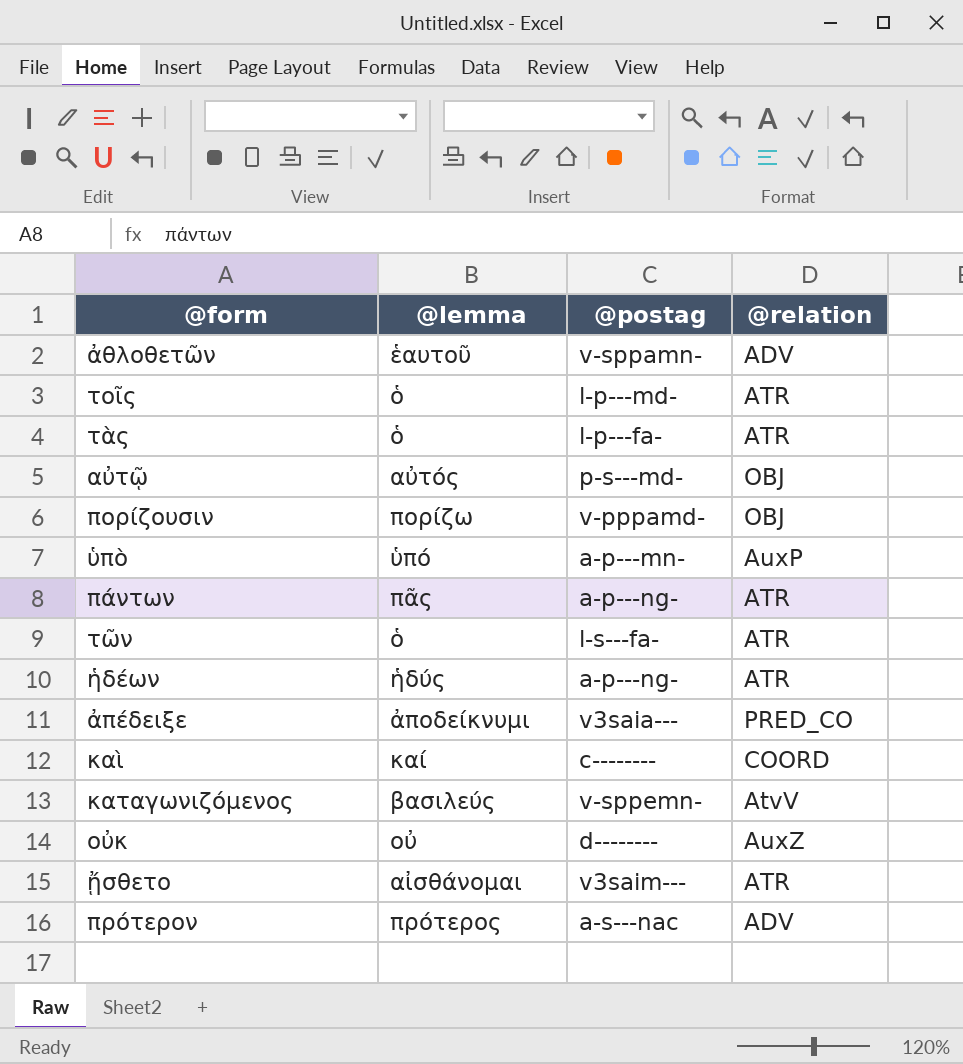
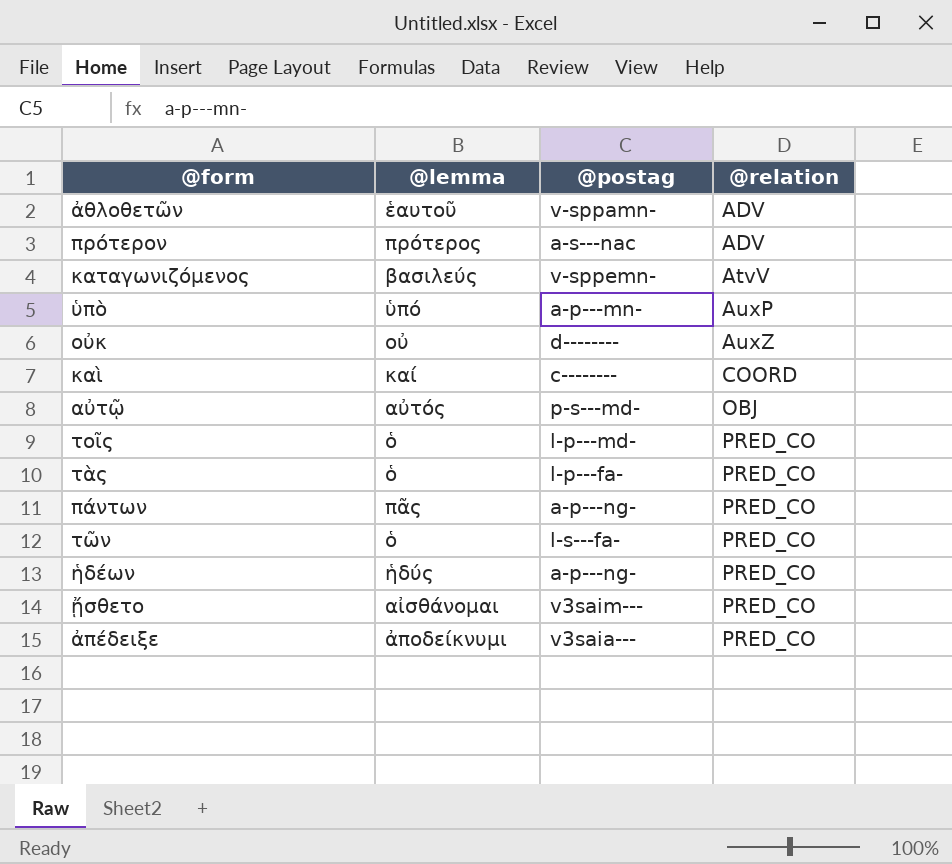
row order: none -> @relation ascending
row πορίζουσιν: πορίζω | v-pppamd- | OBJ -> none
τοῖς | @relation: ATR -> PRED_CO
τὰς | @relation: ATR -> PRED_CO
πάντων | @relation: ATR -> PRED_CO
τῶν | @relation: ATR -> PRED_CO
ἡδέων | @relation: ATR -> PRED_CO
ᾔσθετο | @relation: ATR -> PRED_CO

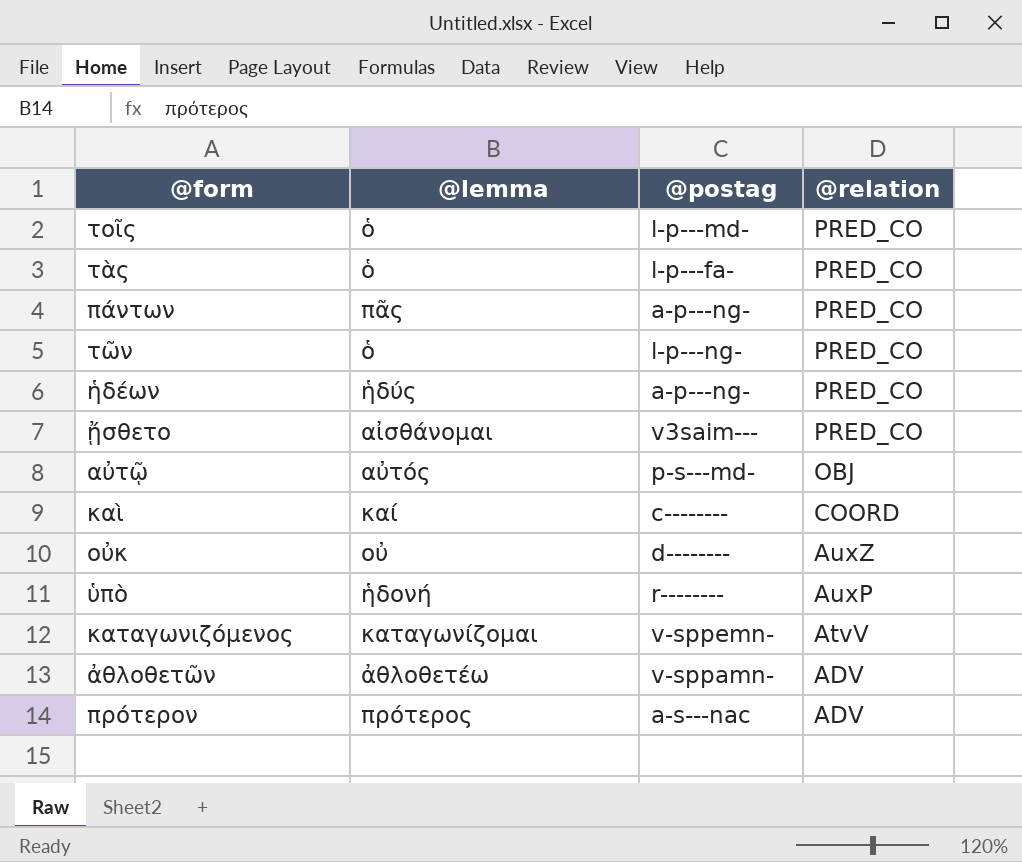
row order: @relation ascending -> @relation descending
row ἀπέδειξε: ἀποδείκνυμι | v3saia--- | PRED_CO -> none
τῶν | @postag: l-s---fa- -> l-p---ng-
ὑπὸ | @lemma: ὑπό -> ἡδονή
ὑπὸ | @postag: a-p---mn- -> r--------
καταγωνιζόμενος | @lemma: βασιλεύς -> καταγωνίζομαι
ἀθλοθετῶν | @lemma: ἑαυτοῦ -> ἀθλοθετέω

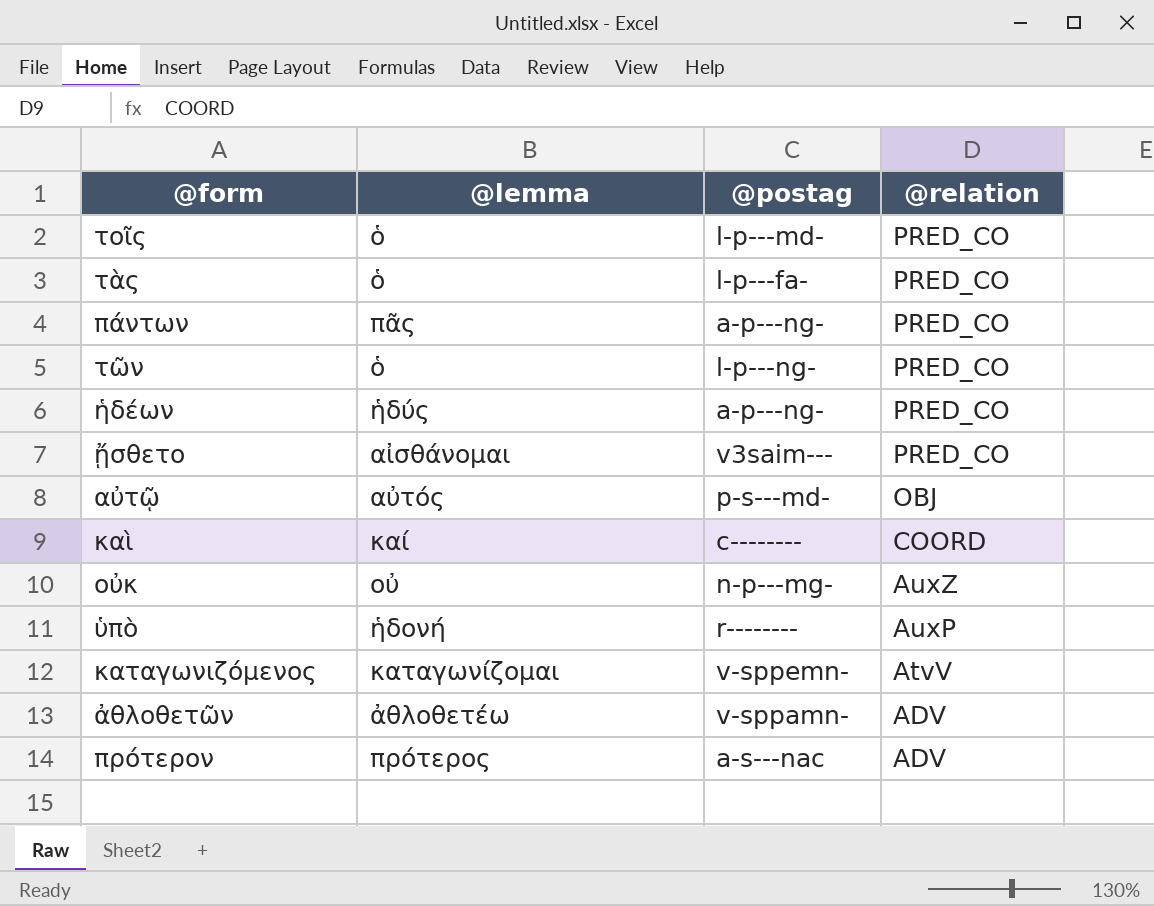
οὐκ | @postag: d-------- -> n-p---mg-

